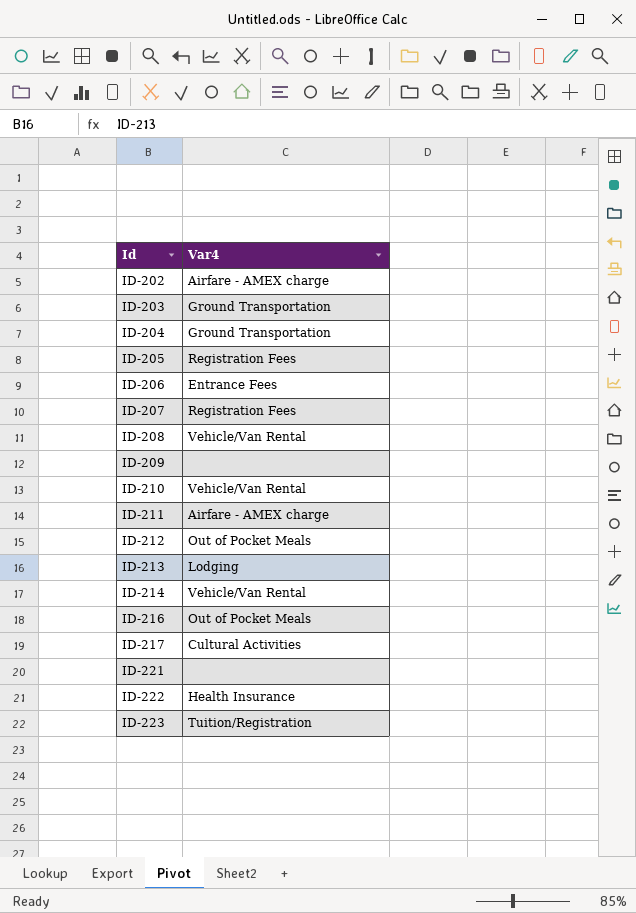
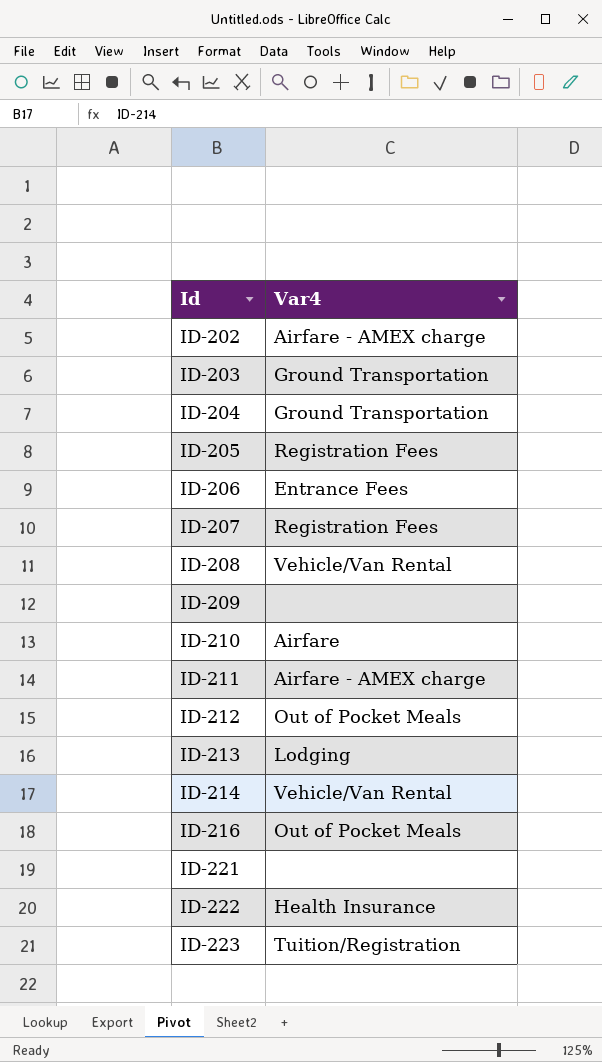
row ID-217: Cultural Activities -> none
ID-210 | Var4: Vehicle/Van Rental -> Airfare

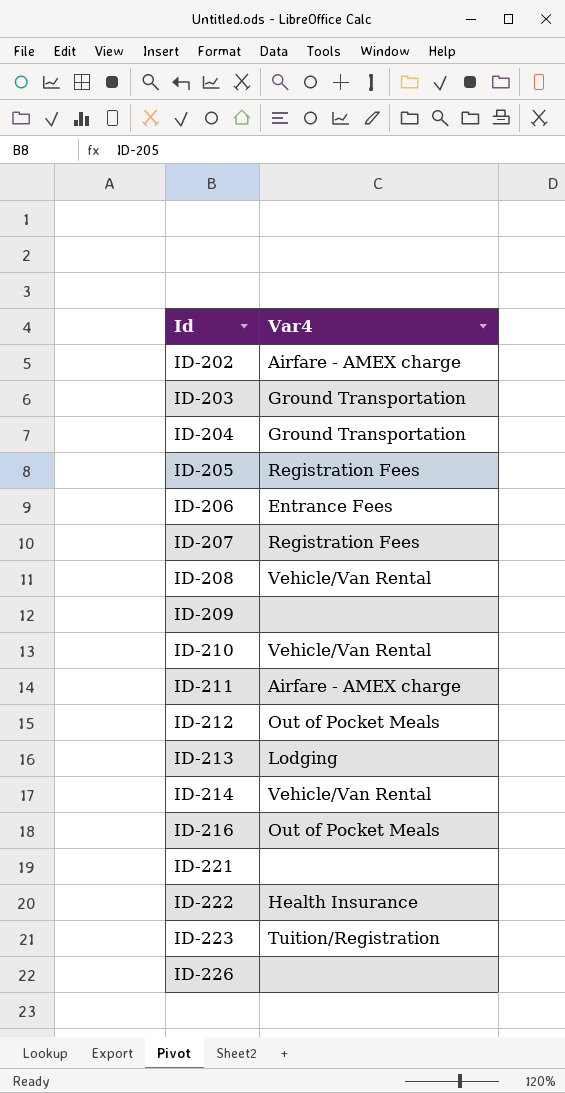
ID-210 | Var4: Airfare -> Vehicle/Van Rental
row ID-226: none -> none

